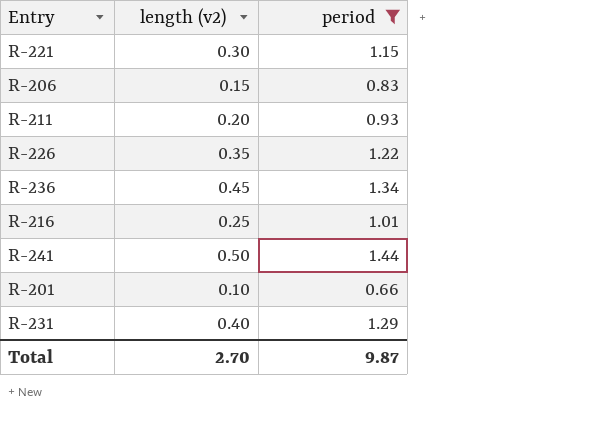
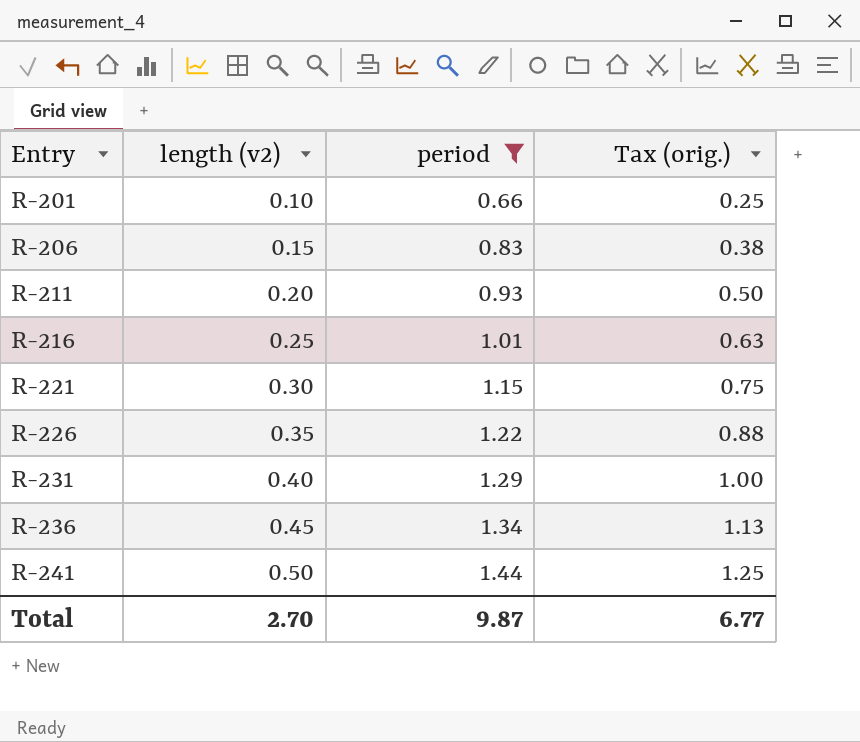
row order: none -> Entry ascending
column Tax (orig.) | formula: none -> [length (v2)] * 2.5

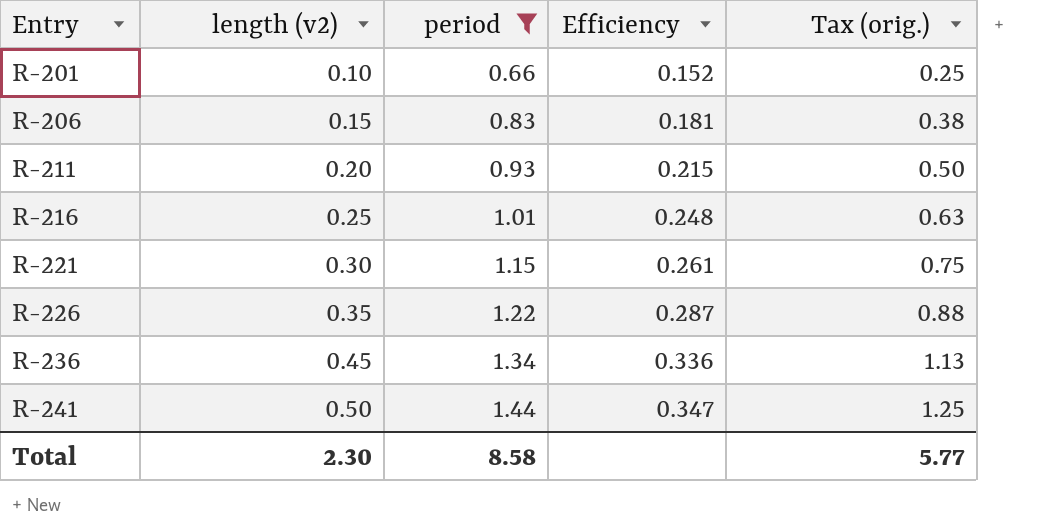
column Efficiency | formula: none -> [length (v2)] / [period]
row R-231: 0.40 | 1.29 | 1.00 -> none
Total | length (v2): 2.70 -> 2.30
Total | period: 9.87 -> 8.58
Total | Tax (orig.): 6.77 -> 5.77

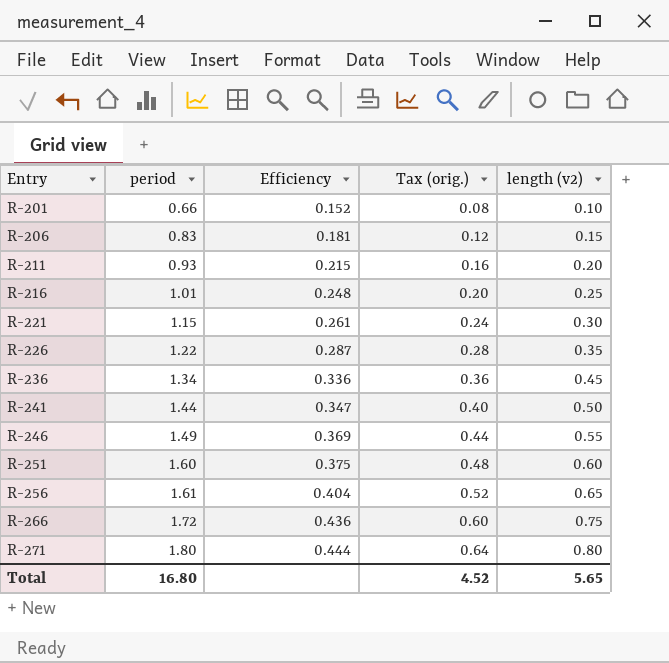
filter: period <= 1.44 -> none
column Tax (orig.) | formula: [length (v2)] * 2.5 -> [length (v2)] * 0.8
column length (v2) | position: 2 -> 5
Total | period: 8.58 -> 16.80
Total | Tax (orig.): 5.77 -> 4.52
Total | length (v2): 2.30 -> 5.65

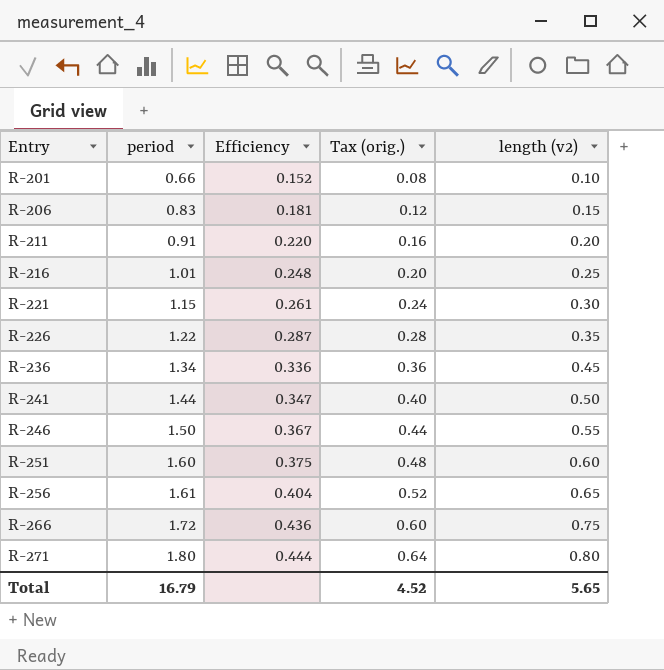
R-211 | period: 0.93 -> 0.91
R-211 | Efficiency: 0.215 -> 0.220
R-246 | period: 1.49 -> 1.50
R-246 | Efficiency: 0.369 -> 0.367
Total | period: 16.80 -> 16.79

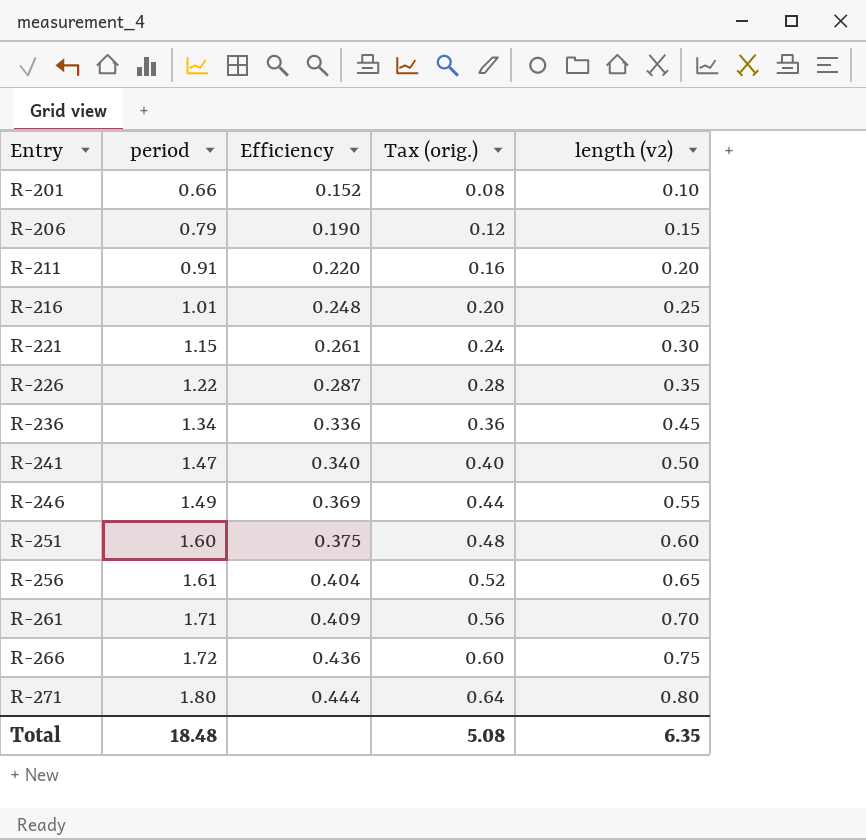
R-206 | period: 0.83 -> 0.79
R-206 | Efficiency: 0.181 -> 0.190
R-241 | period: 1.44 -> 1.47
R-241 | Efficiency: 0.347 -> 0.340
R-246 | period: 1.50 -> 1.49
R-246 | Efficiency: 0.367 -> 0.369
row R-261: none -> 1.71 | 0.409 | 0.56 | 0.70
Total | period: 16.79 -> 18.48
Total | Tax (orig.): 4.52 -> 5.08
Total | length (v2): 5.65 -> 6.35

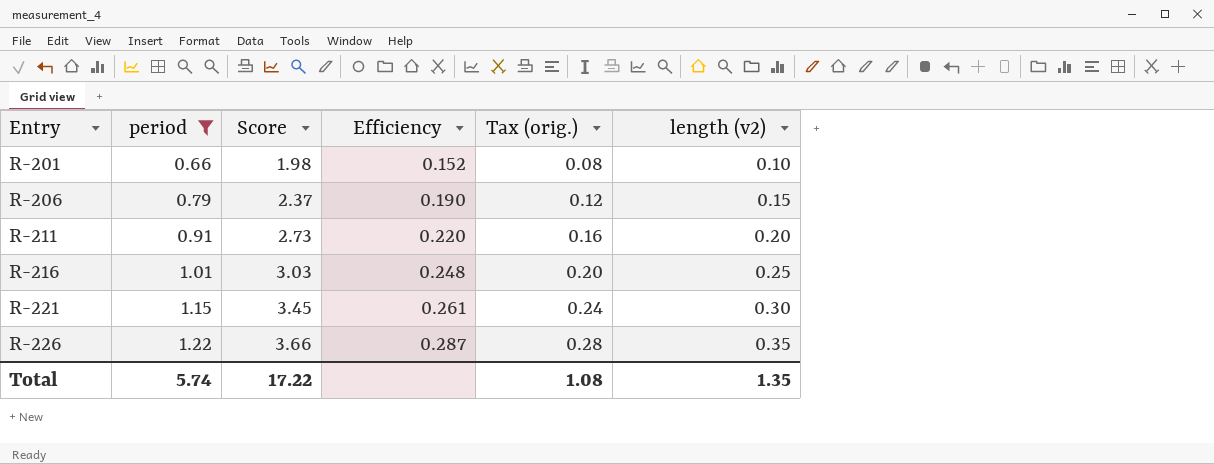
filter: none -> period <= 1.22
column Score | formula: none -> [period] * 3
Total | period: 18.48 -> 5.74
Total | Tax (orig.): 5.08 -> 1.08
Total | length (v2): 6.35 -> 1.35

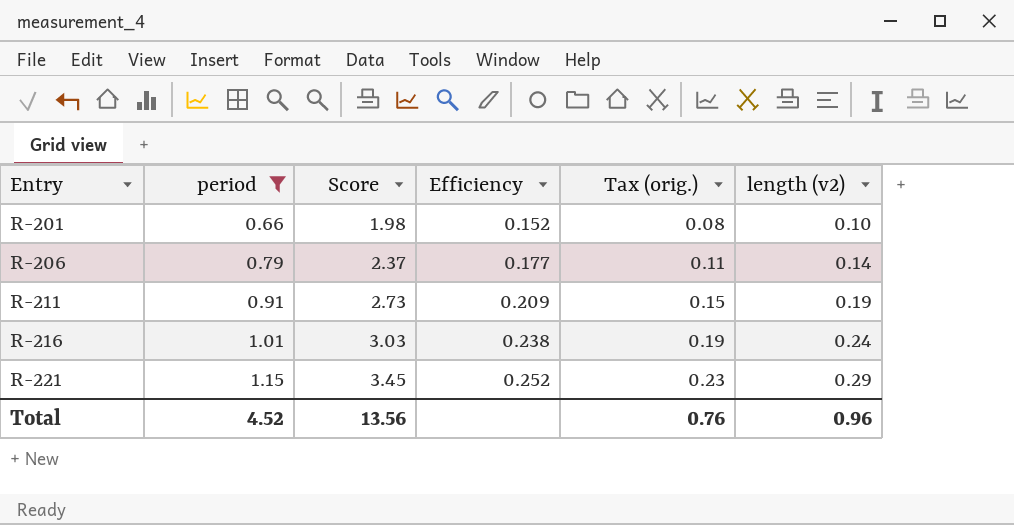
row R-226: 1.22 | 3.66 | 0.287 | 0.28 | 0.35 -> none
R-206 | Efficiency: 0.190 -> 0.177
R-206 | Tax (orig.): 0.12 -> 0.11
R-206 | length (v2): 0.15 -> 0.14
R-211 | Efficiency: 0.220 -> 0.209
R-211 | Tax (orig.): 0.16 -> 0.15
R-211 | length (v2): 0.20 -> 0.19
R-216 | Efficiency: 0.248 -> 0.238
R-216 | Tax (orig.): 0.20 -> 0.19
R-216 | length (v2): 0.25 -> 0.24
R-221 | Efficiency: 0.261 -> 0.252
R-221 | Tax (orig.): 0.24 -> 0.23
R-221 | length (v2): 0.30 -> 0.29
Total | period: 5.74 -> 4.52
Total | Score: 17.22 -> 13.56
Total | Tax (orig.): 1.08 -> 0.76
Total | length (v2): 1.35 -> 0.96

